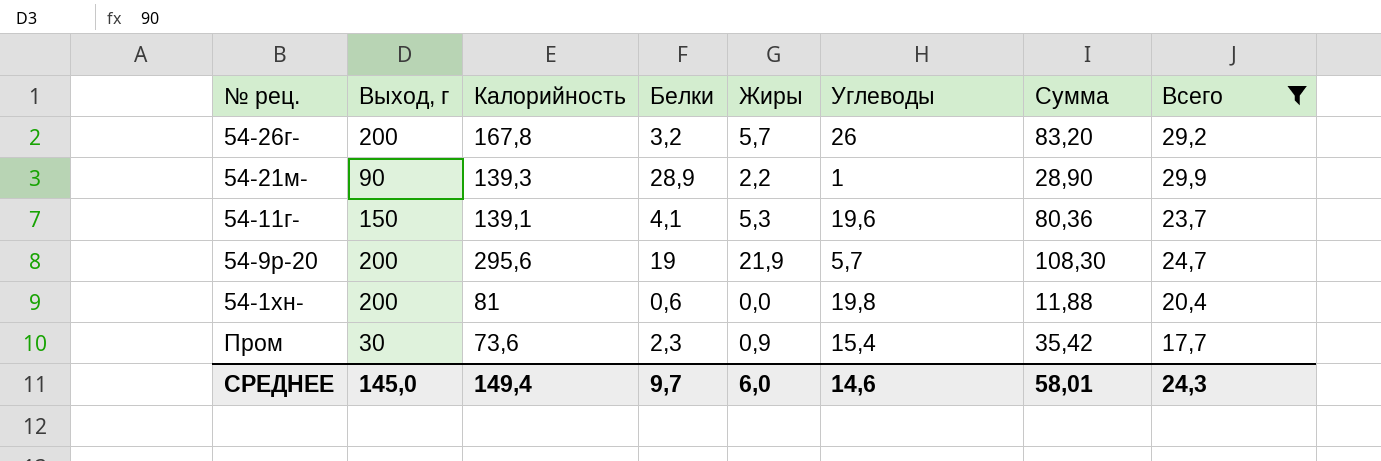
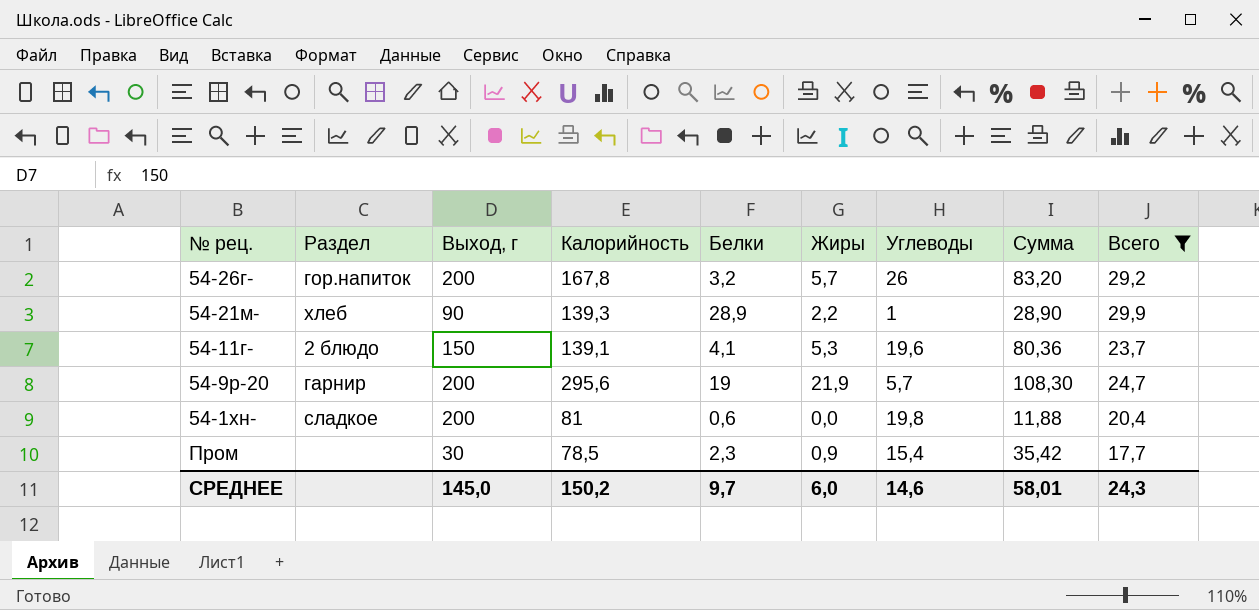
column Раздел | position: none -> 2
Пром | Калорийность: 73,6 -> 78,5
СРЕДНЕЕ | Калорийность: 149,4 -> 150,2

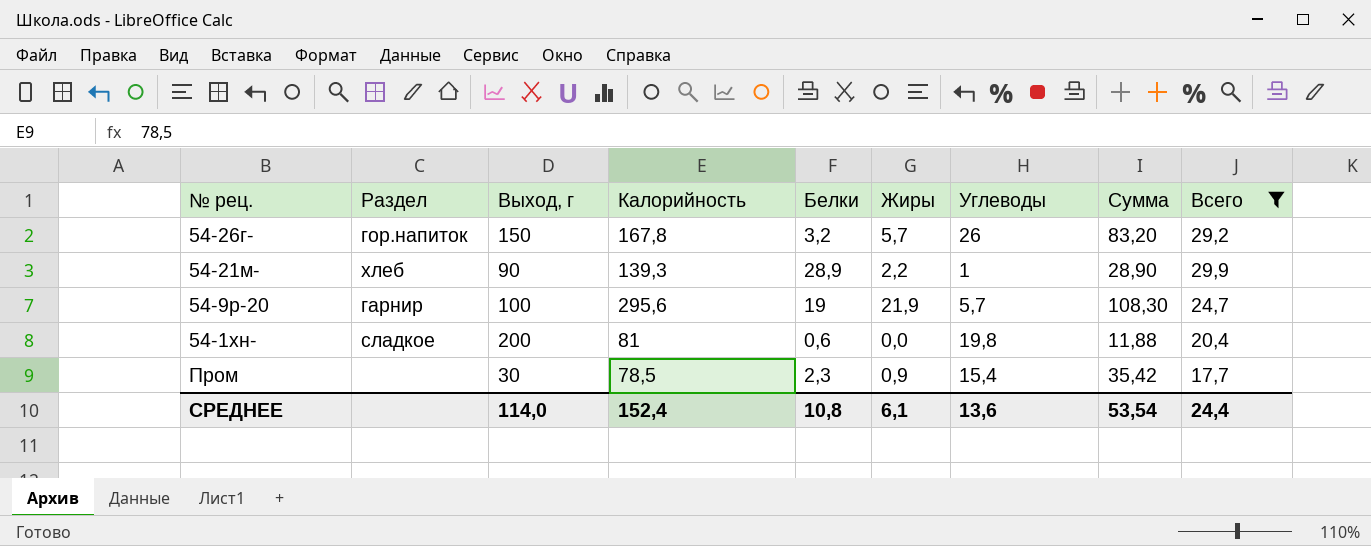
row 54-11г-: 2 блюдо | 150 | 139,1 | 4,1 | 5,3 | 19,6 | 80,36 | 23,7 -> none
54-26г- | Выход, г: 200 -> 150
54-9р-20 | Выход, г: 200 -> 100
СРЕДНЕЕ | Выход, г: 145,0 -> 114,0
СРЕДНЕЕ | Калорийность: 150,2 -> 152,4
СРЕДНЕЕ | Белки: 9,7 -> 10,8
СРЕДНЕЕ | Жиры: 6,0 -> 6,1
СРЕДНЕЕ | Углеводы: 14,6 -> 13,6
СРЕДНЕЕ | Сумма: 58,01 -> 53,54
СРЕДНЕЕ | Всего: 24,3 -> 24,4

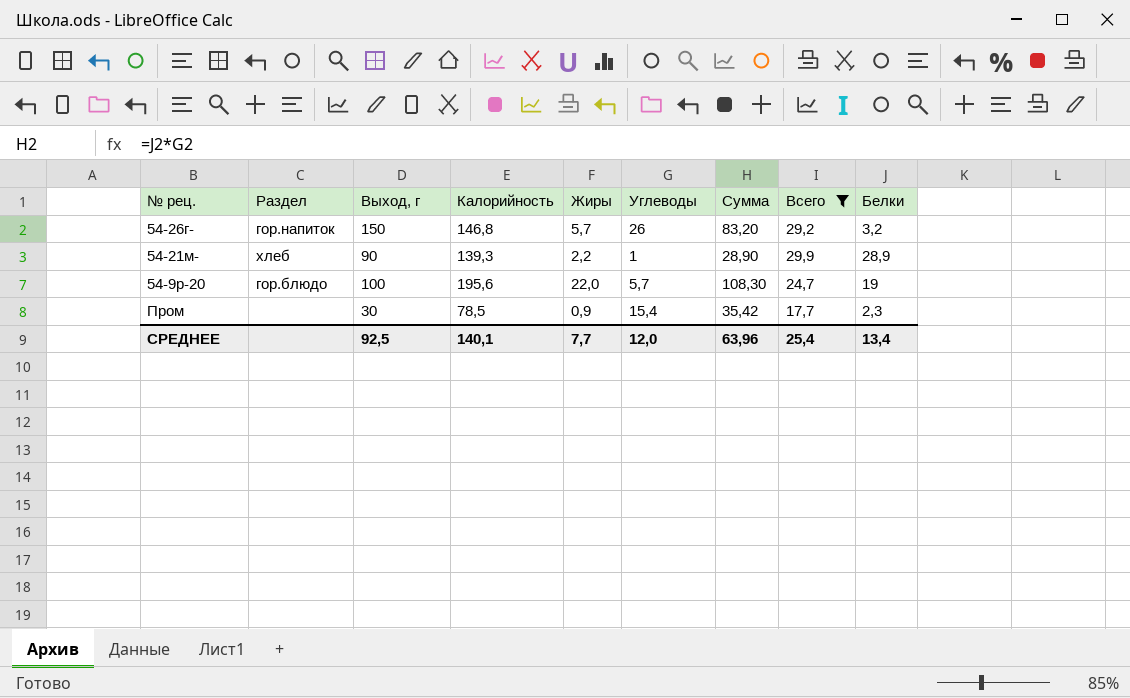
column Белки | position: 5 -> 9
row 54-1хн-: сладкое | 200 | 81 | 0,6 | 0,0 | 19,8 | 11,88 | 20,4 -> none
54-26г- | Калорийность: 167,8 -> 146,8
54-9р-20 | Раздел: гарнир -> гор.блюдо
54-9р-20 | Калорийность: 295,6 -> 195,6
54-9р-20 | Жиры: 21,9 -> 22,0
СРЕДНЕЕ | Выход, г: 114,0 -> 92,5
СРЕДНЕЕ | Калорийность: 152,4 -> 140,1
СРЕДНЕЕ | Жиры: 6,1 -> 7,7
СРЕДНЕЕ | Углеводы: 13,6 -> 12,0
СРЕДНЕЕ | Сумма: 53,54 -> 63,96
СРЕДНЕЕ | Всего: 24,4 -> 25,4
СРЕДНЕЕ | Белки: 10,8 -> 13,4

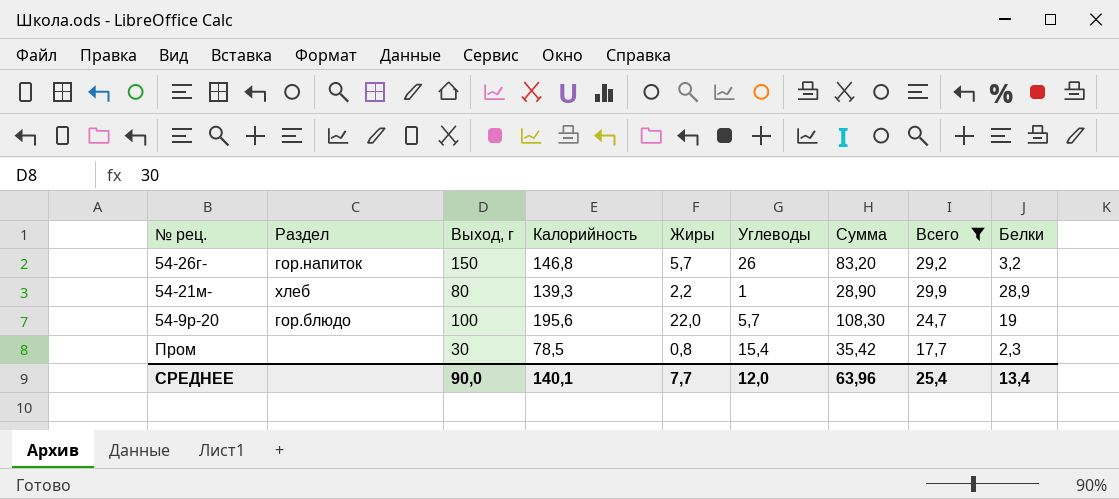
54-21м- | Выход, г: 90 -> 80
Пром | Жиры: 0,9 -> 0,8
СРЕДНЕЕ | Выход, г: 92,5 -> 90,0

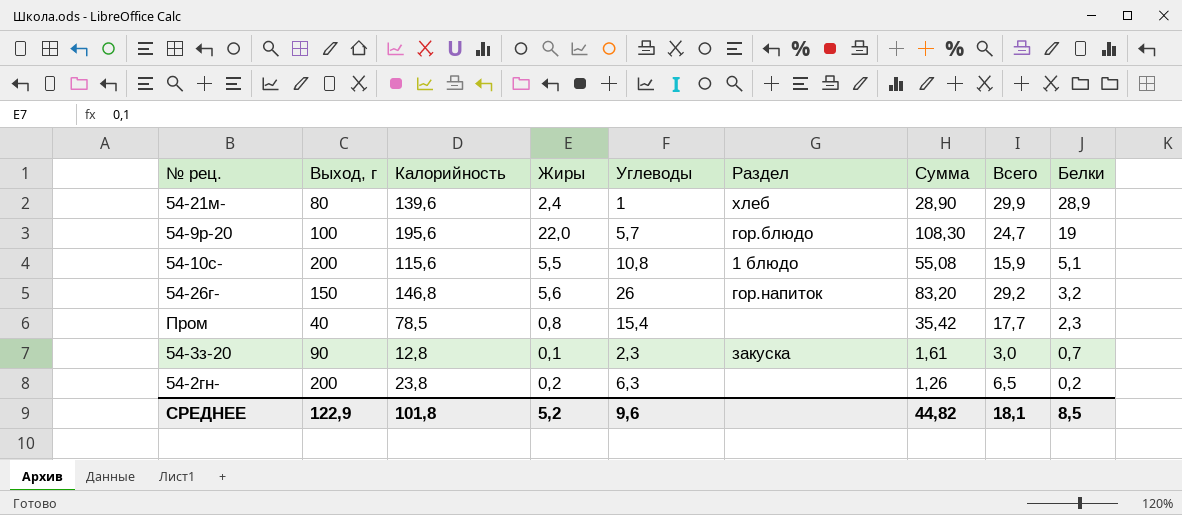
filter: Всего >= 17,7 -> none
row order: none -> Белки descending
column Раздел | position: 2 -> 6
54-21м- | Калорийность: 139,3 -> 139,6
54-21м- | Жиры: 2,2 -> 2,4
54-26г- | Жиры: 5,7 -> 5,6
Пром | Выход, г: 30 -> 40
СРЕДНЕЕ | Выход, г: 90,0 -> 122,9
СРЕДНЕЕ | Калорийность: 140,1 -> 101,8
СРЕДНЕЕ | Жиры: 7,7 -> 5,2
СРЕДНЕЕ | Углеводы: 12,0 -> 9,6
СРЕДНЕЕ | Сумма: 63,96 -> 44,82
СРЕДНЕЕ | Всего: 25,4 -> 18,1
СРЕДНЕЕ | Белки: 13,4 -> 8,5

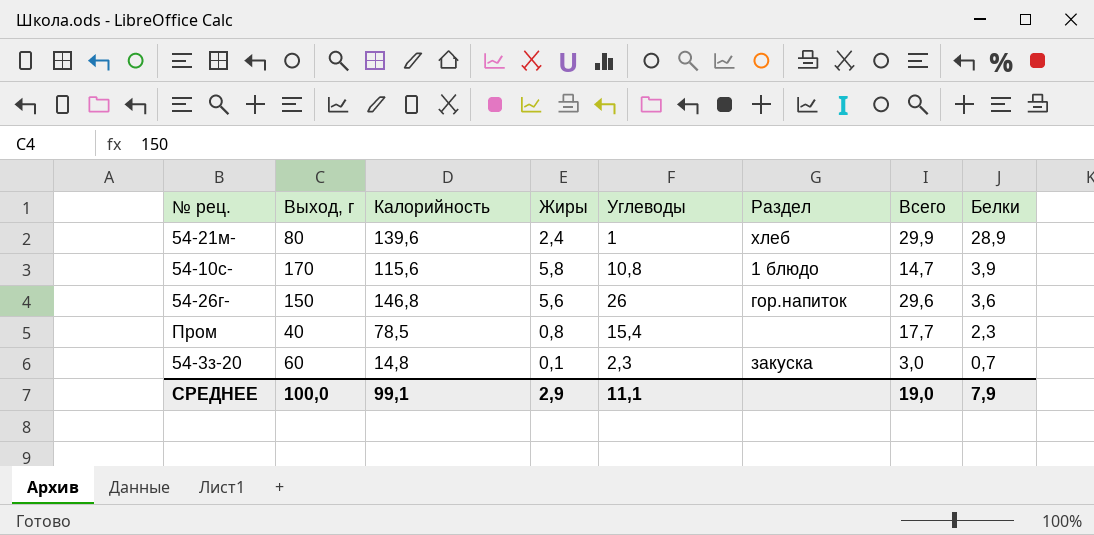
column Сумма | formula: [Углеводы] * [Белки] -> none
row 54-9р-20: 100 | 195,6 | 22,0 | 5,7 | гор.блюдо | 108,30 | 24,7 | 19 -> none
row 54-2гн-: 200 | 23,8 | 0,2 | 6,3 | none | 1,26 | 6,5 | 0,2 -> none
54-10с- | Выход, г: 200 -> 170
54-10с- | Жиры: 5,5 -> 5,8
54-10с- | Всего: 15,9 -> 14,7
54-10с- | Белки: 5,1 -> 3,9
54-26г- | Всего: 29,2 -> 29,6
54-26г- | Белки: 3,2 -> 3,6
54-3з-20 | Выход, г: 90 -> 60
54-3з-20 | Калорийность: 12,8 -> 14,8
СРЕДНЕЕ | Выход, г: 122,9 -> 100,0
СРЕДНЕЕ | Калорийность: 101,8 -> 99,1
СРЕДНЕЕ | Жиры: 5,2 -> 2,9
СРЕДНЕЕ | Углеводы: 9,6 -> 11,1
СРЕДНЕЕ | Всего: 18,1 -> 19,0
СРЕДНЕЕ | Белки: 8,5 -> 7,9

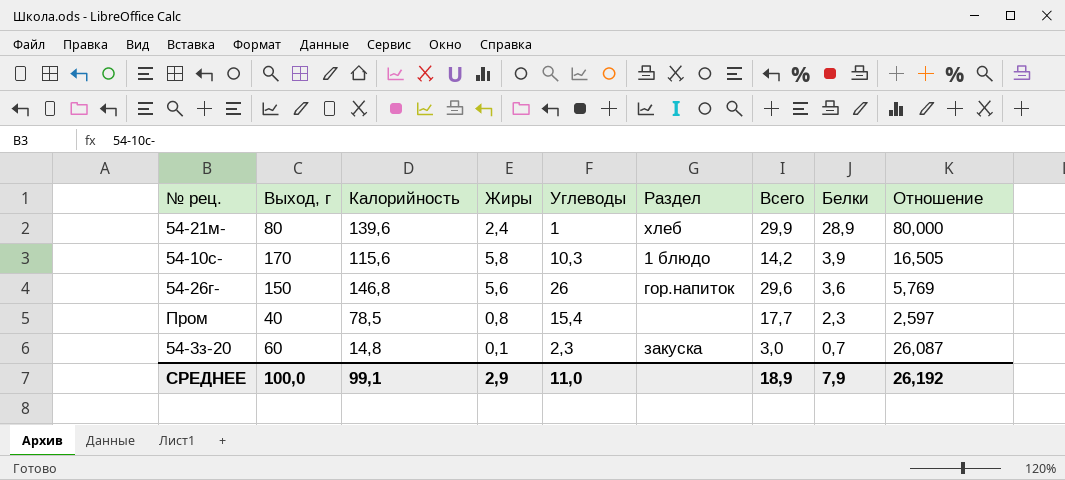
column Отношение | formula: none -> [Выход, г] / [Углеводы]
54-10с- | Углеводы: 10,8 -> 10,3
54-10с- | Всего: 14,7 -> 14,2
СРЕДНЕЕ | Углеводы: 11,1 -> 11,0
СРЕДНЕЕ | Всего: 19,0 -> 18,9

